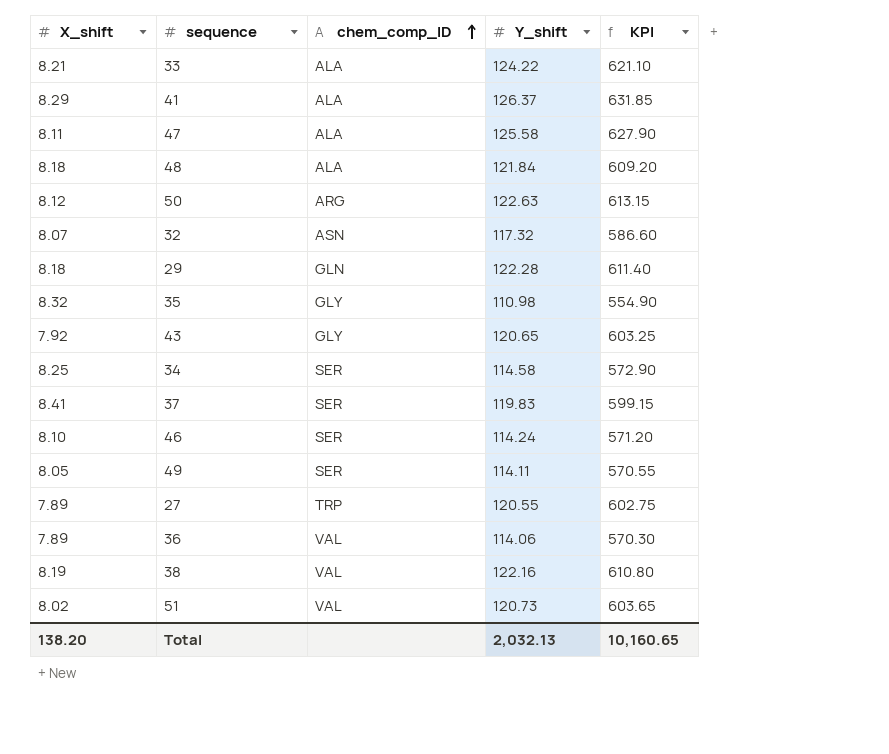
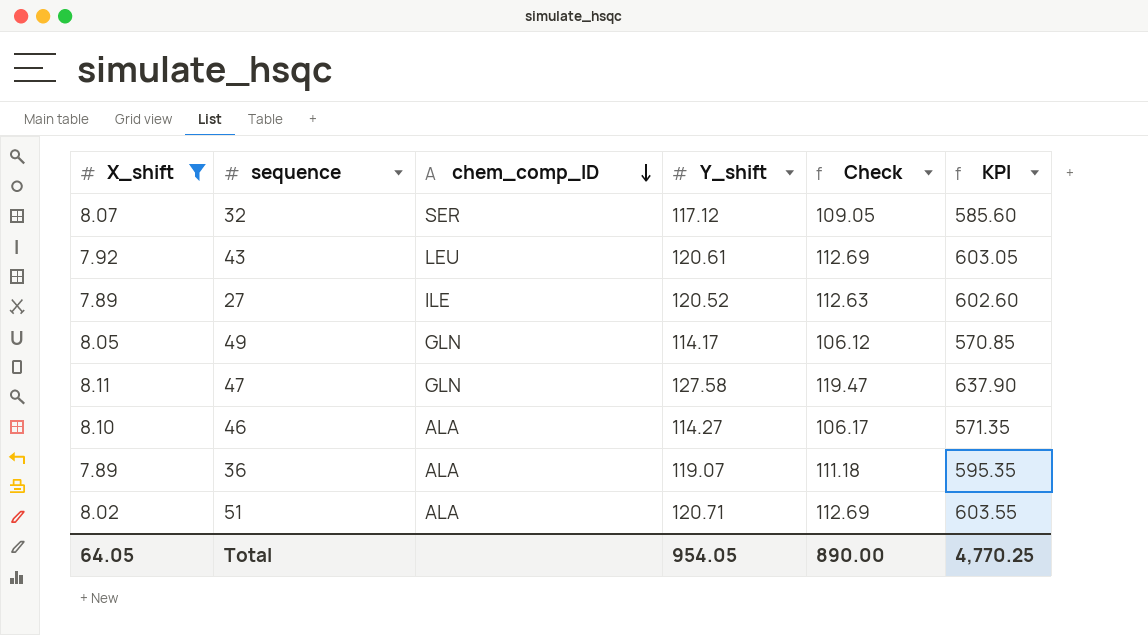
filter: none -> X_shift <= 8.11
row order: chem_comp_ID ascending -> chem_comp_ID descending
column Check | formula: none -> [Y_shift] - [X_shift]
32 | chem_comp_ID: ASN -> SER
32 | Y_shift: 117.32 -> 117.12
32 | KPI: 586.60 -> 585.60
43 | chem_comp_ID: GLY -> LEU
43 | Y_shift: 120.65 -> 120.61
43 | KPI: 603.25 -> 603.05
27 | chem_comp_ID: TRP -> ILE
27 | Y_shift: 120.55 -> 120.52
27 | KPI: 602.75 -> 602.60
49 | chem_comp_ID: SER -> GLN
49 | Y_shift: 114.11 -> 114.17
49 | KPI: 570.55 -> 570.85
47 | chem_comp_ID: ALA -> GLN
47 | Y_shift: 125.58 -> 127.58
47 | KPI: 627.90 -> 637.90
46 | chem_comp_ID: SER -> ALA
46 | Y_shift: 114.24 -> 114.27
46 | KPI: 571.20 -> 571.35
36 | chem_comp_ID: VAL -> ALA
36 | Y_shift: 114.06 -> 119.07
36 | KPI: 570.30 -> 595.35
51 | chem_comp_ID: VAL -> ALA
51 | Y_shift: 120.73 -> 120.71
51 | KPI: 603.65 -> 603.55
Total | X_shift: 138.20 -> 64.05
Total | Y_shift: 2,032.13 -> 954.05
Total | KPI: 10,160.65 -> 4,770.25

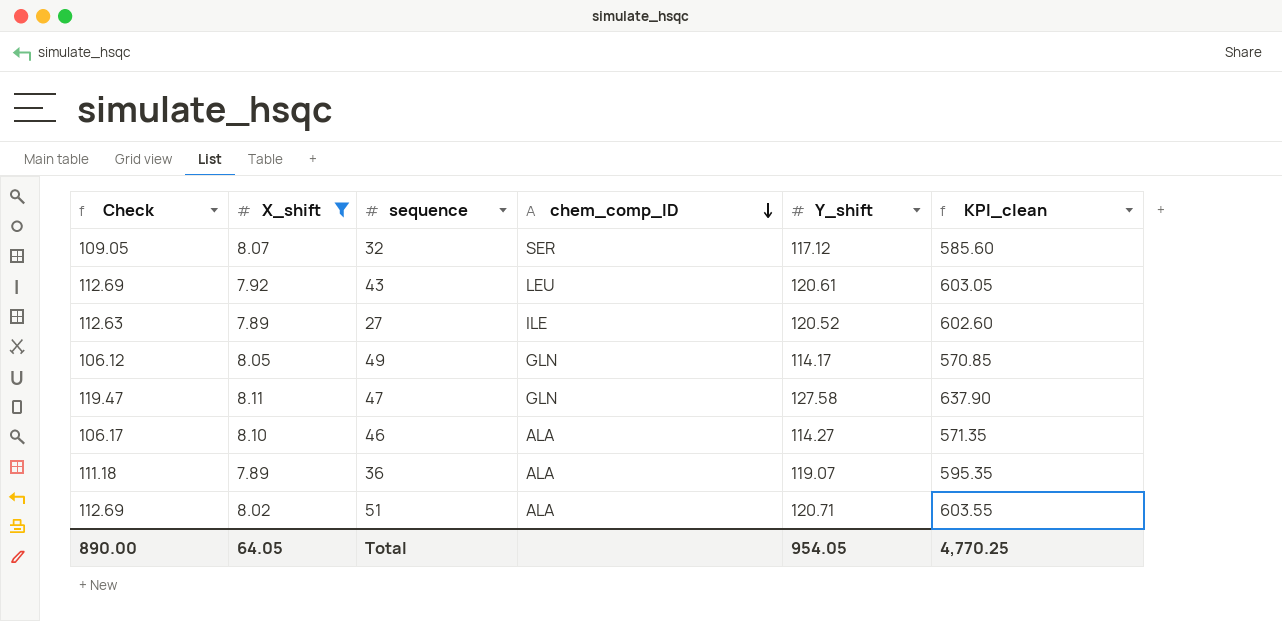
column Check | position: 5 -> 1
column name: KPI -> KPI_clean

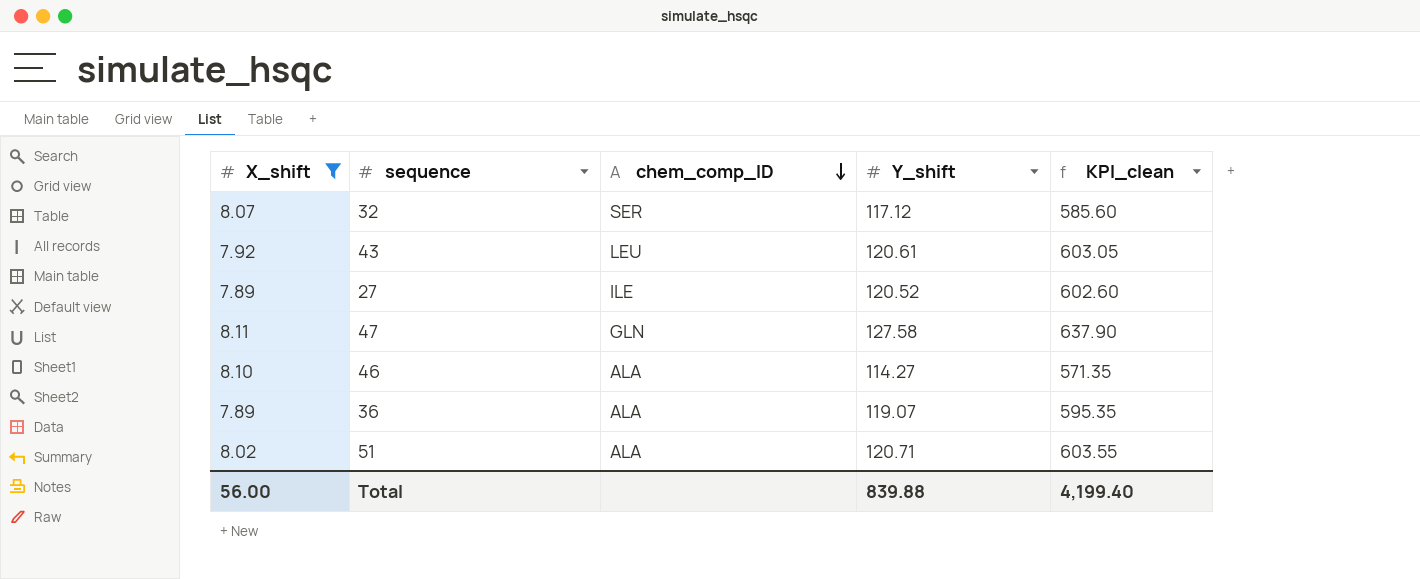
column Check | formula: [Y_shift] - [X_shift] -> none
row 49: 106.12 | 8.05 | GLN | 114.17 | 570.85 -> none
Total | X_shift: 64.05 -> 56.00
Total | Y_shift: 954.05 -> 839.88
Total | KPI_clean: 4,770.25 -> 4,199.40

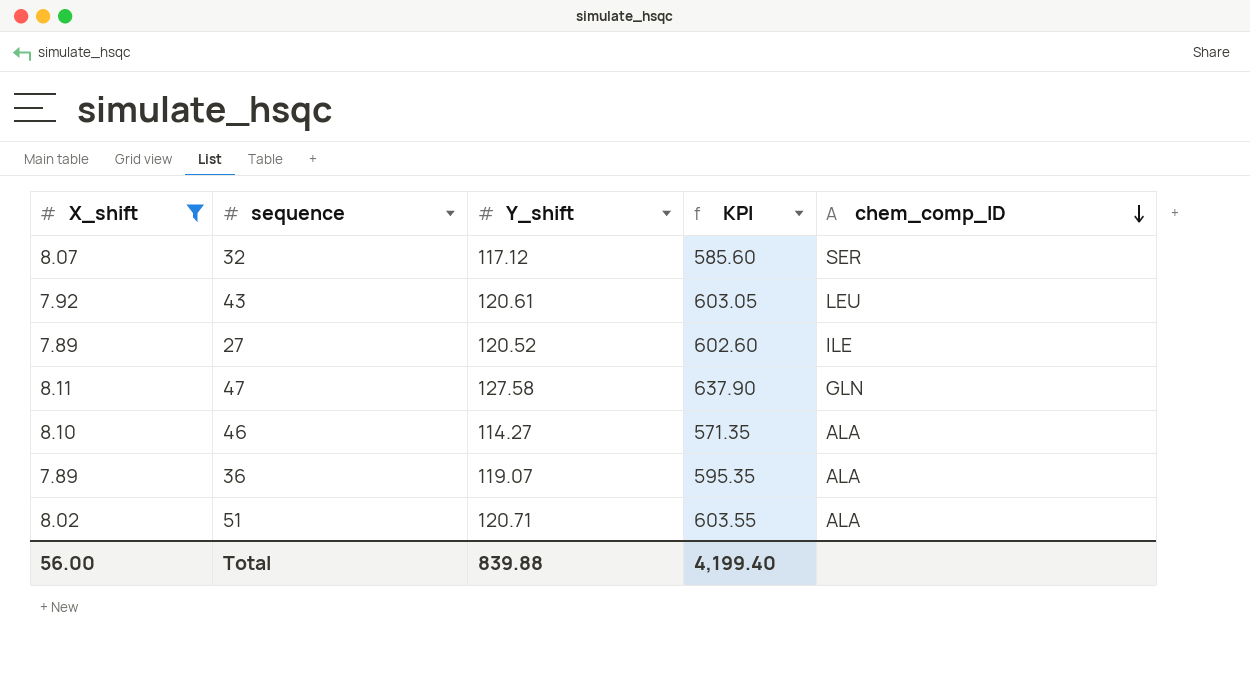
column name: KPI_clean -> KPI
column chem_comp_ID | position: 3 -> 5

